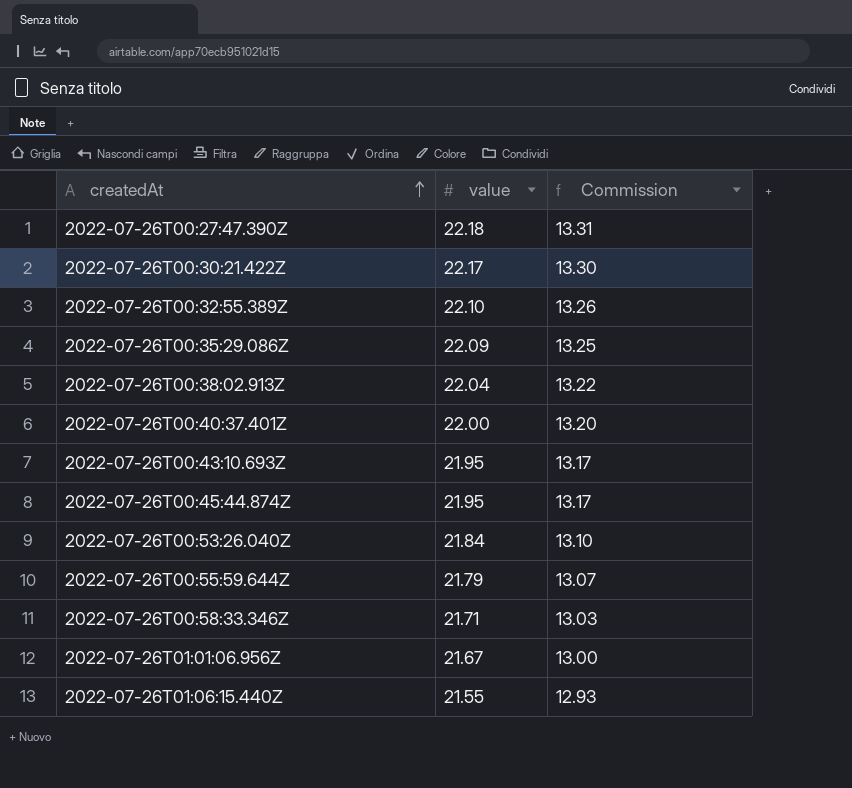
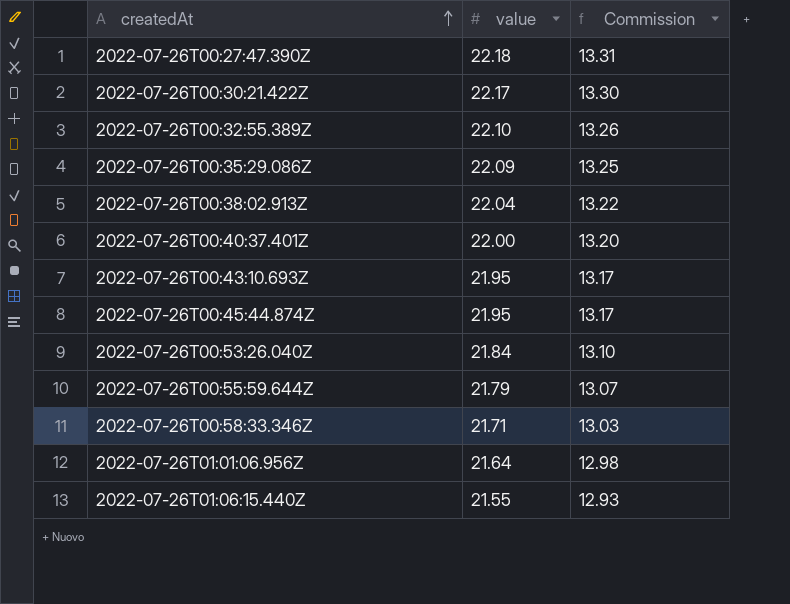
2022-07-26T01:01:06.956Z | value: 21.67 -> 21.64
2022-07-26T01:01:06.956Z | Commission: 13.00 -> 12.98

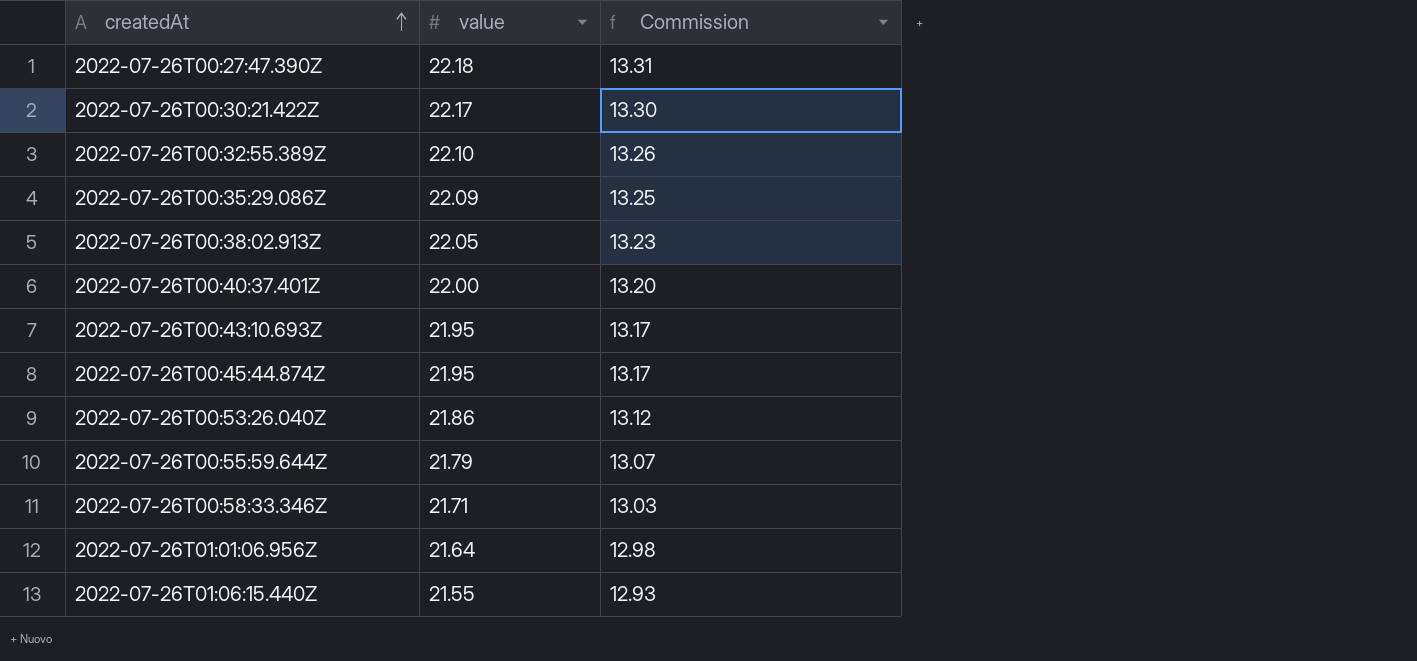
2022-07-26T00:38:02.913Z | value: 22.04 -> 22.05
2022-07-26T00:38:02.913Z | Commission: 13.22 -> 13.23
2022-07-26T00:53:26.040Z | value: 21.84 -> 21.86
2022-07-26T00:53:26.040Z | Commission: 13.10 -> 13.12

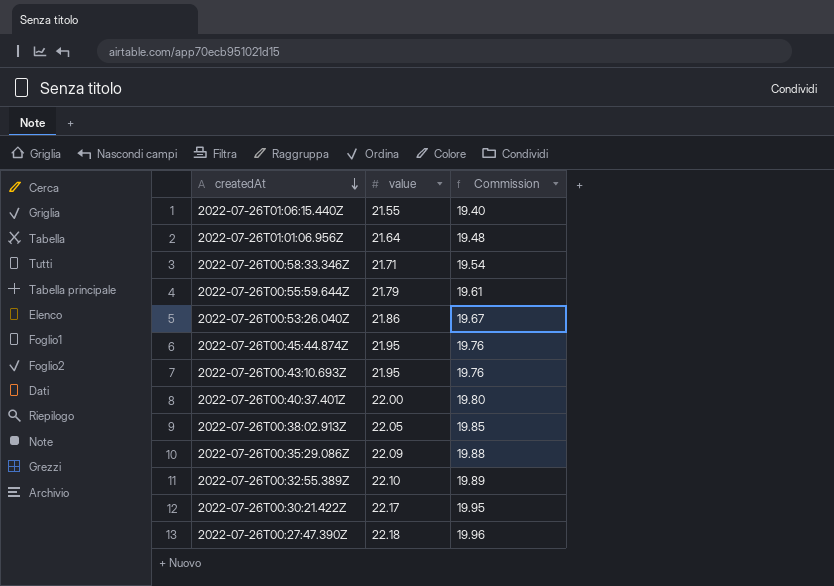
row order: createdAt ascending -> createdAt descending
column Commission | formula: [value] * 0.6 -> [value] * 0.9

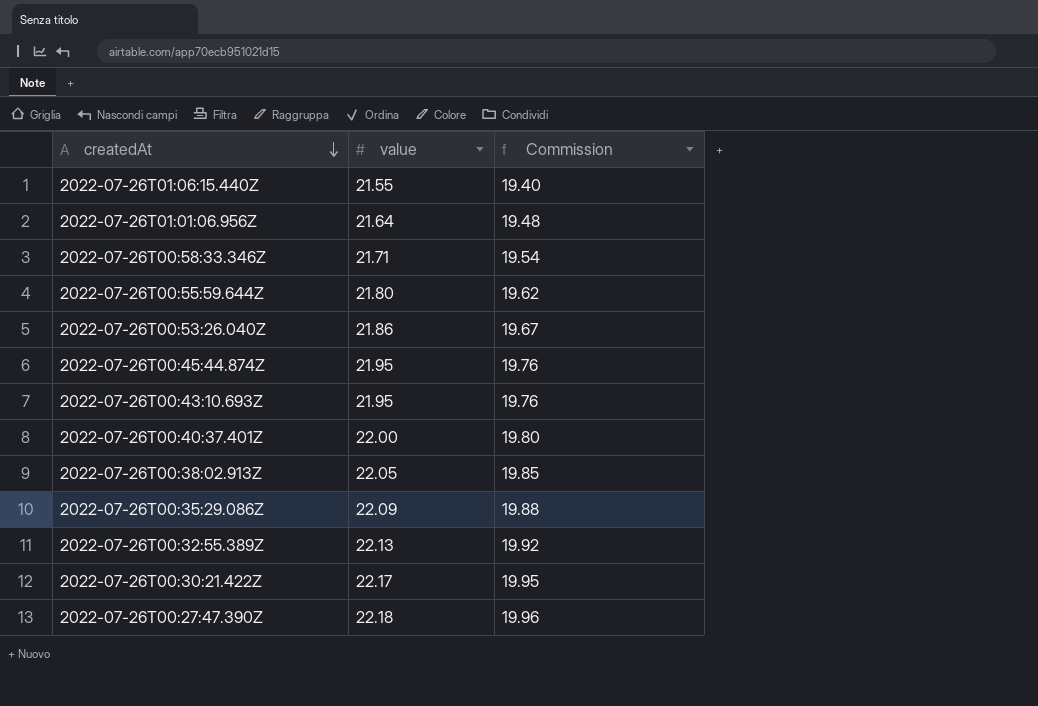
2022-07-26T00:55:59.644Z | value: 21.79 -> 21.80
2022-07-26T00:55:59.644Z | Commission: 19.61 -> 19.62
2022-07-26T00:32:55.389Z | value: 22.10 -> 22.13
2022-07-26T00:32:55.389Z | Commission: 19.89 -> 19.92

